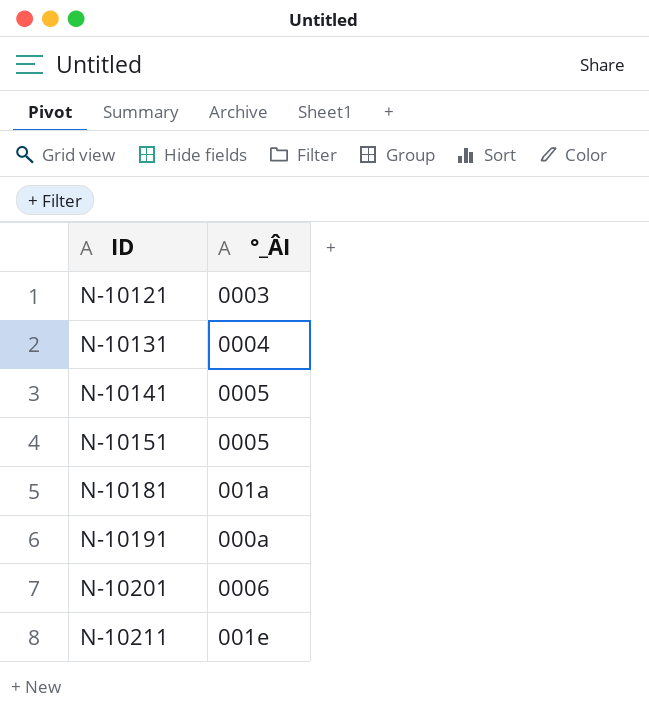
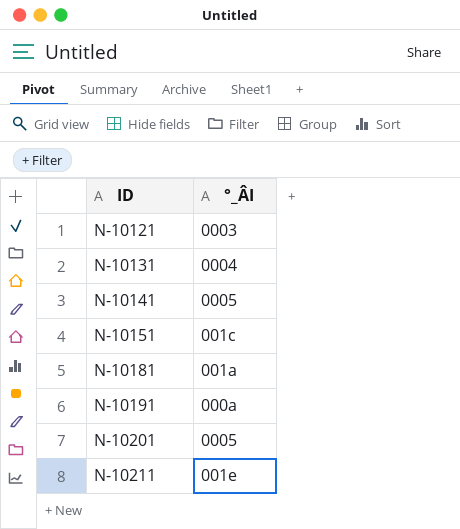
N-10151 | °_ÂI: 0005 -> 001c
N-10201 | °_ÂI: 0006 -> 0005

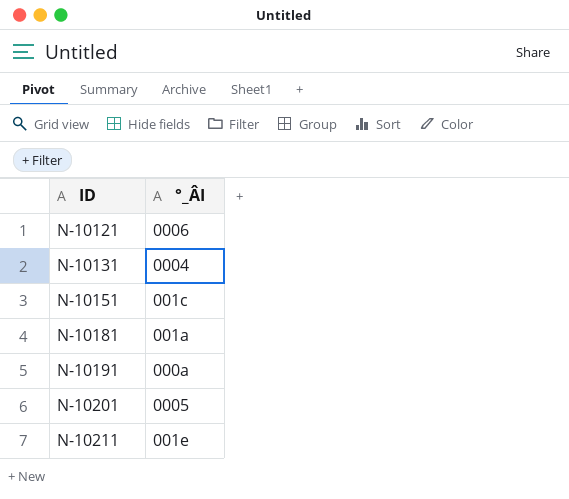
row N-10141: 0005 -> none
N-10121 | °_ÂI: 0003 -> 0006

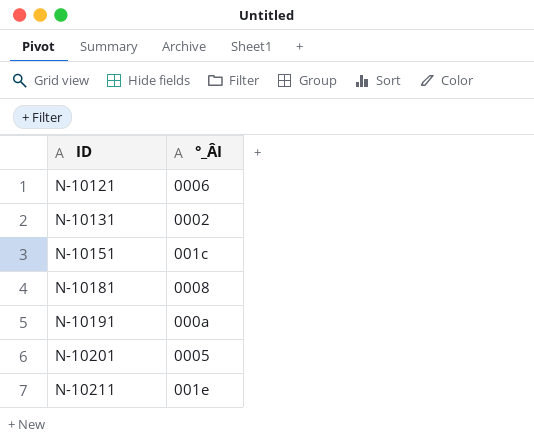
N-10131 | °_ÂI: 0004 -> 0002
N-10181 | °_ÂI: 001a -> 0008

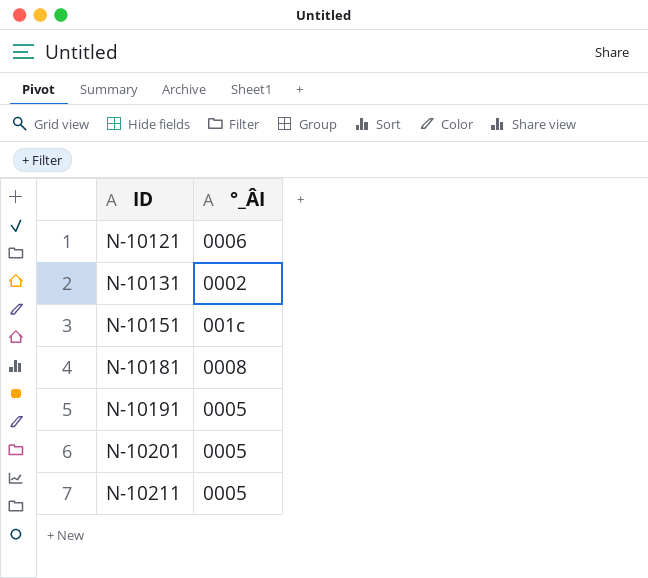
N-10191 | °_ÂI: 000a -> 0005
N-10211 | °_ÂI: 001e -> 0005

